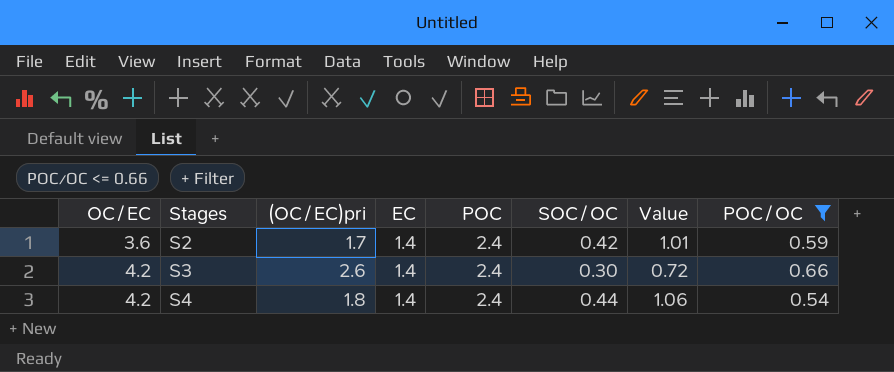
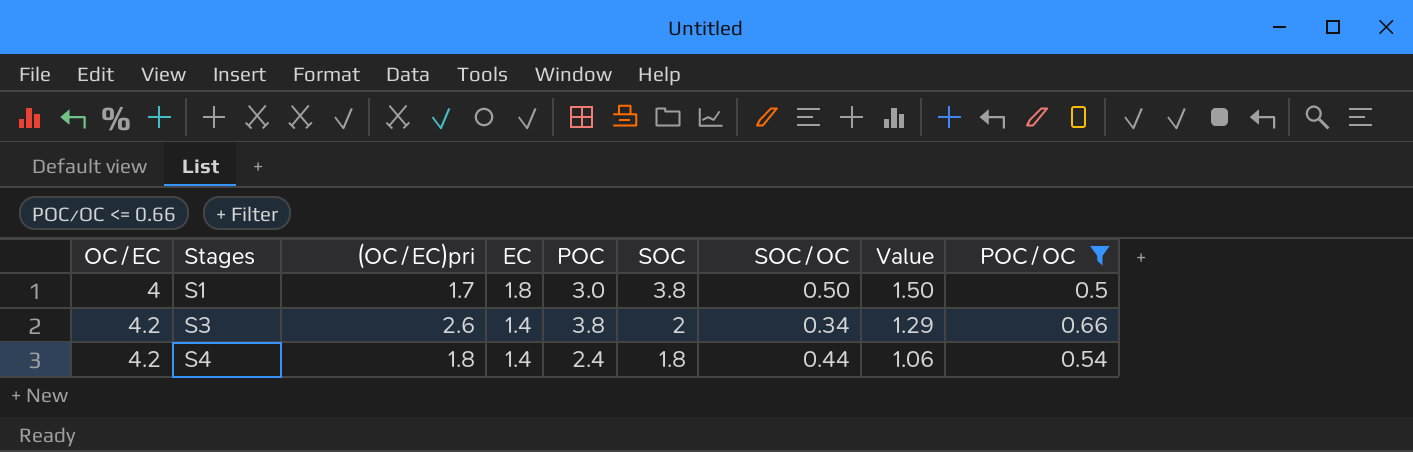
column SOC | position: none -> 6
row S2: 3.6 | 1.7 | 1.4 | 2.4 | 0.42 | 1.01 | 0.59 -> none
row S1: none -> 4 | 1.7 | 1.8 | 3.0 | 3.8 | 0.50 | 1.50 | 0.5
S3 | POC: 2.4 -> 3.8
S3 | SOC∕OC: 0.30 -> 0.34
S3 | Value: 0.72 -> 1.29

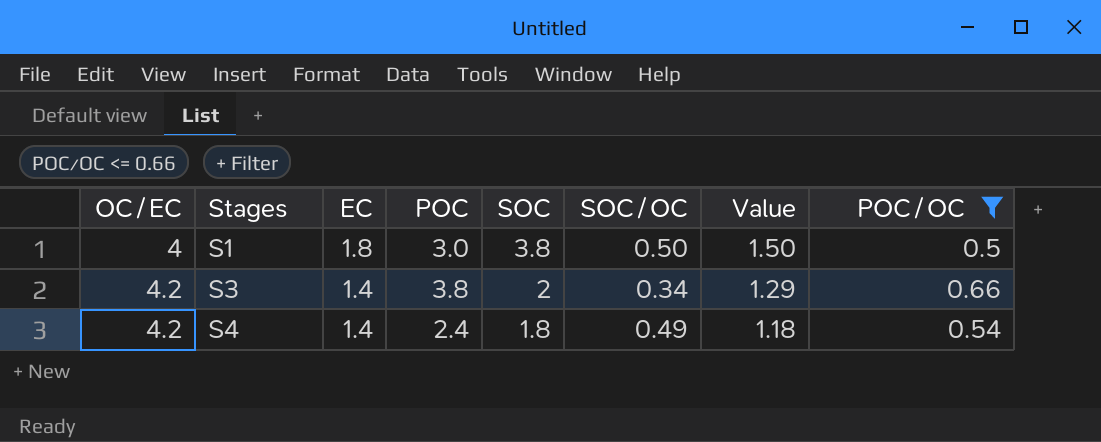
column (OC∕EC)pri | position: 3 -> none
S4 | SOC∕OC: 0.44 -> 0.49
S4 | Value: 1.06 -> 1.18

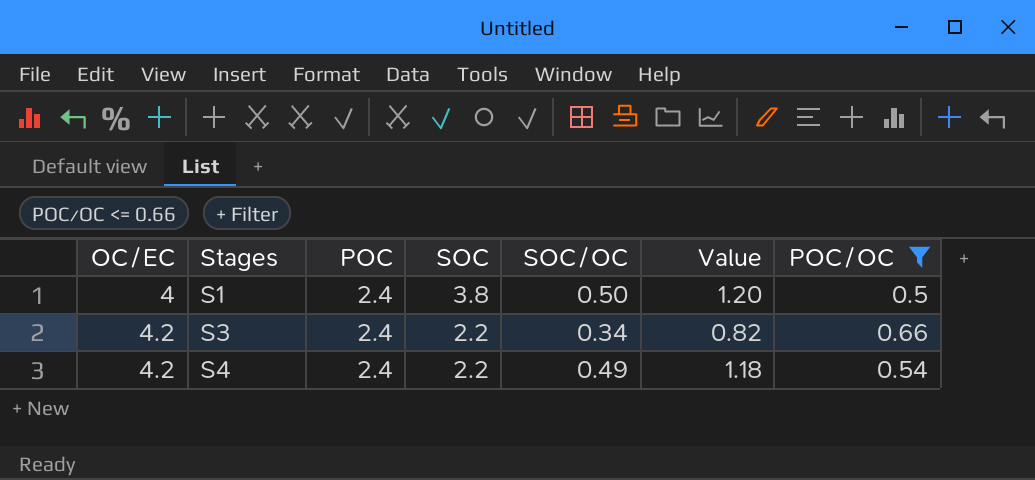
column EC | position: 3 -> none
S1 | POC: 3.0 -> 2.4
S1 | Value: 1.50 -> 1.20
S3 | POC: 3.8 -> 2.4
S3 | SOC: 2 -> 2.2
S3 | Value: 1.29 -> 0.82
S4 | SOC: 1.8 -> 2.2

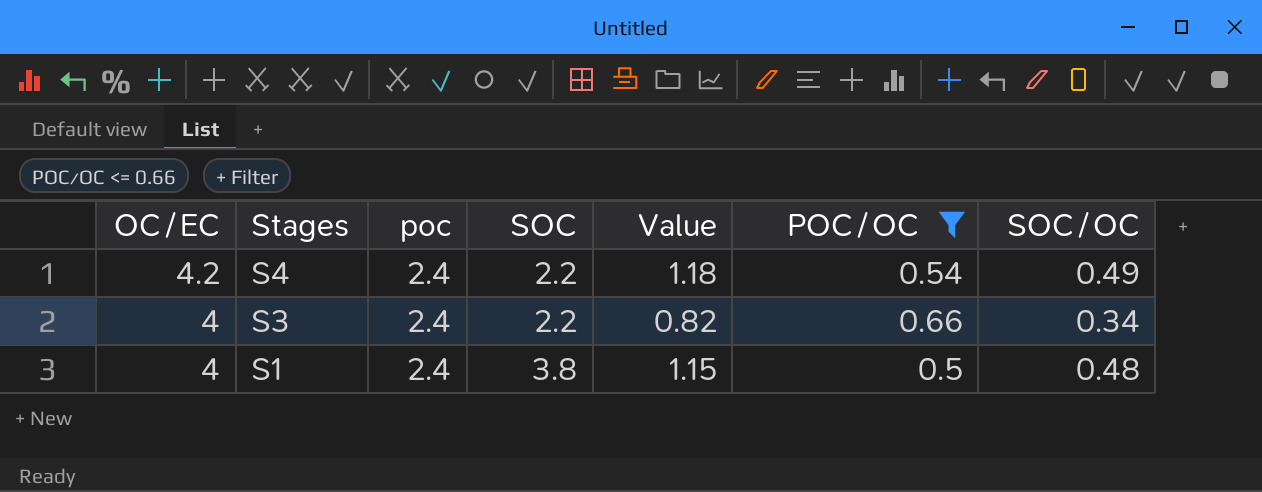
row order: OC∕EC ascending -> OC∕EC descending
column name: POC -> poc
column SOC∕OC | position: 5 -> 7
S3 | OC∕EC: 4.2 -> 4
S1 | Value: 1.20 -> 1.15
S1 | SOC∕OC: 0.50 -> 0.48

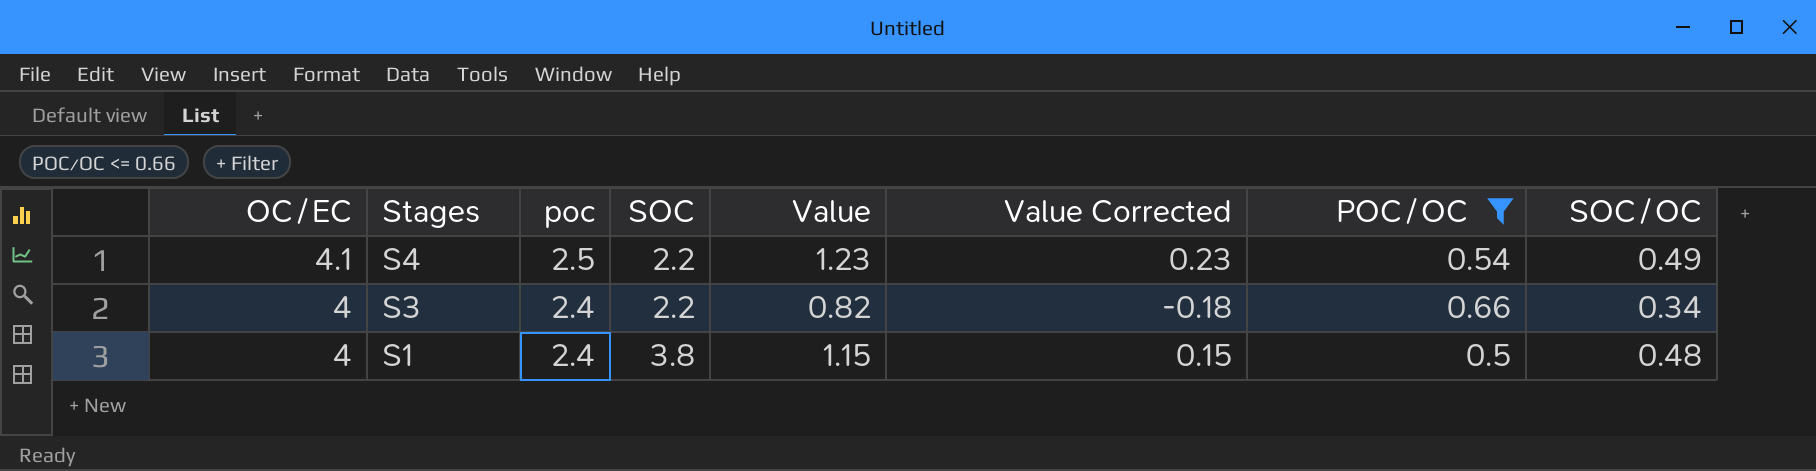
column Value Corrected | formula: none -> [Value] - 1
S4 | OC∕EC: 4.2 -> 4.1
S4 | poc: 2.4 -> 2.5
S4 | Value: 1.18 -> 1.23

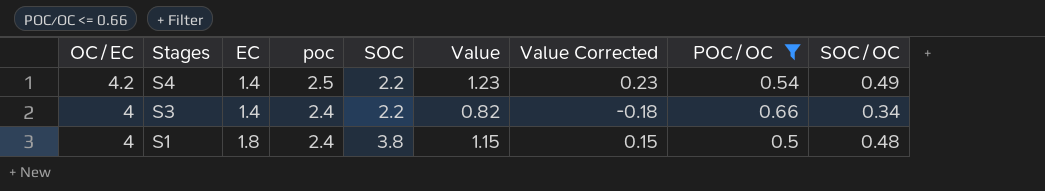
column EC | position: none -> 3
S4 | OC∕EC: 4.1 -> 4.2

